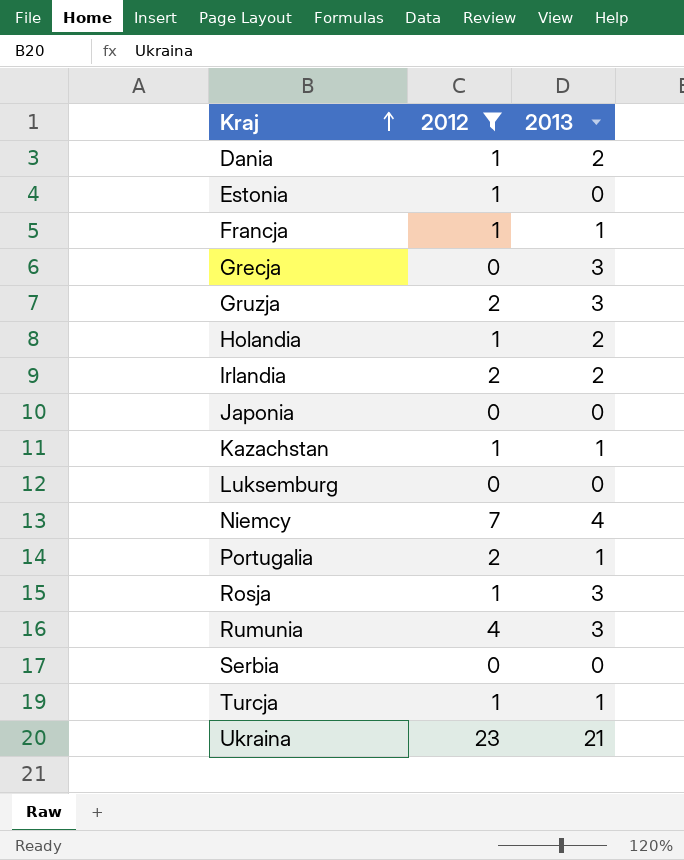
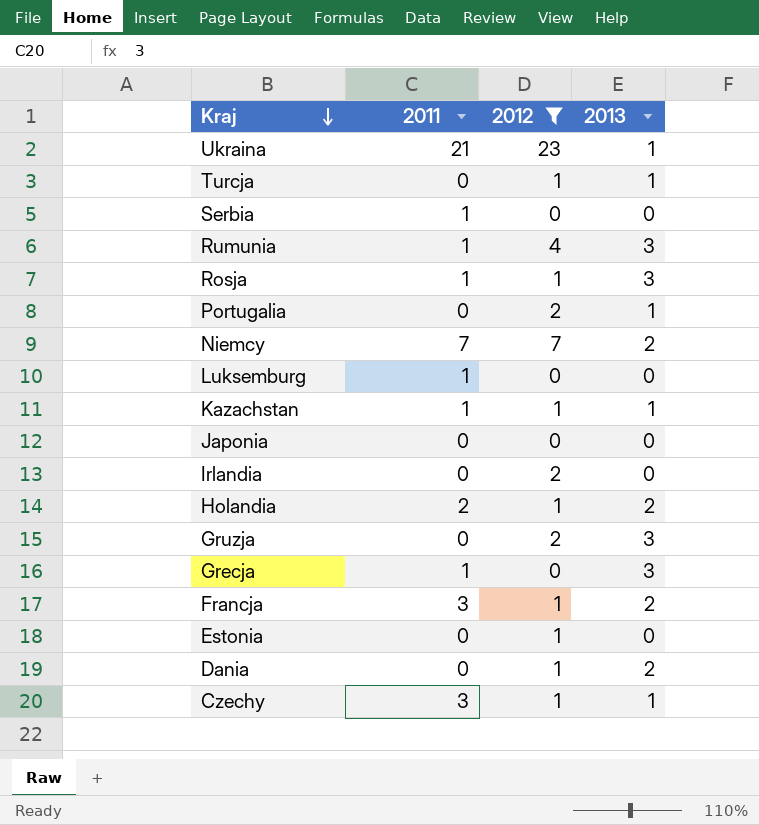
row order: Kraj ascending -> Kraj descending
column 2011 | position: none -> 2
Ukraina | 2013: 21 -> 1
Niemcy | 2013: 4 -> 2
Irlandia | 2013: 2 -> 0
Francja | 2013: 1 -> 2
row Czechy: none -> 3 | 1 | 1

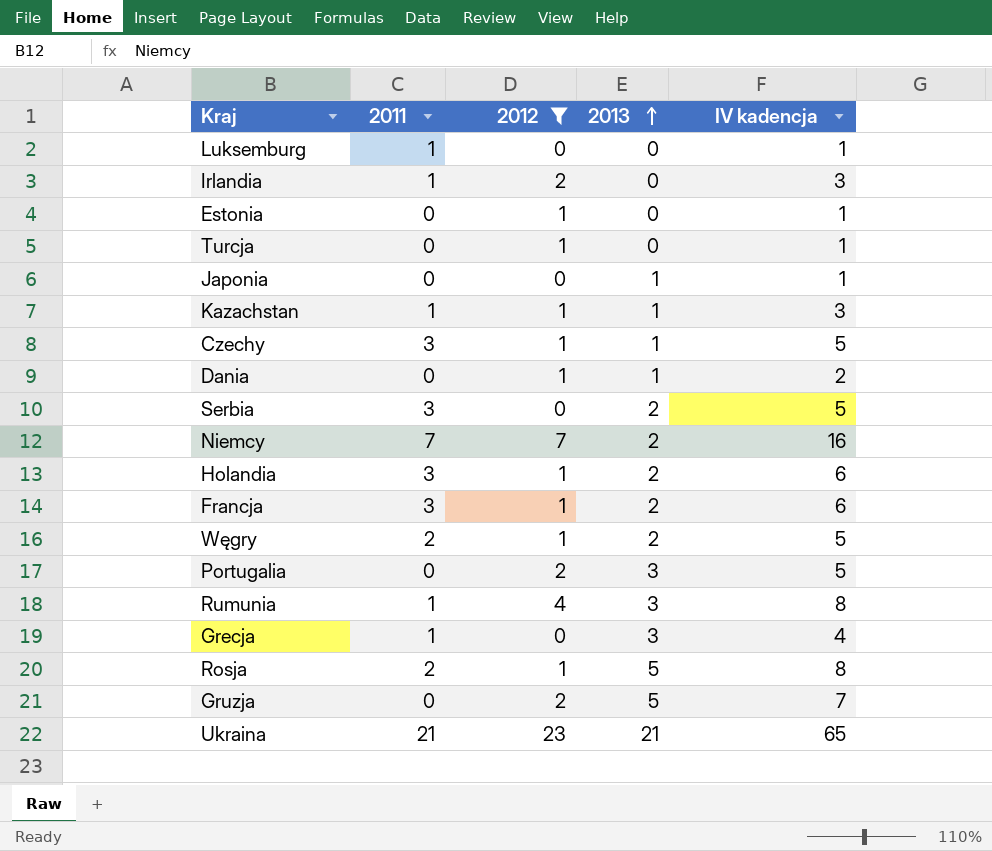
row order: Kraj descending -> 2013 ascending
column IV kadencja | formula: none -> [2011] + [2012] + [2013]
Irlandia | 2011: 0 -> 1
Turcja | 2013: 1 -> 0
Japonia | 2013: 0 -> 1
Dania | 2013: 2 -> 1
Serbia | 2011: 1 -> 3
Serbia | 2013: 0 -> 2
Holandia | 2011: 2 -> 3
row Węgry: none -> 2 | 1 | 2 | 5
Portugalia | 2013: 1 -> 3
Rosja | 2011: 1 -> 2
Rosja | 2013: 3 -> 5
Gruzja | 2013: 3 -> 5
Ukraina | 2013: 1 -> 21

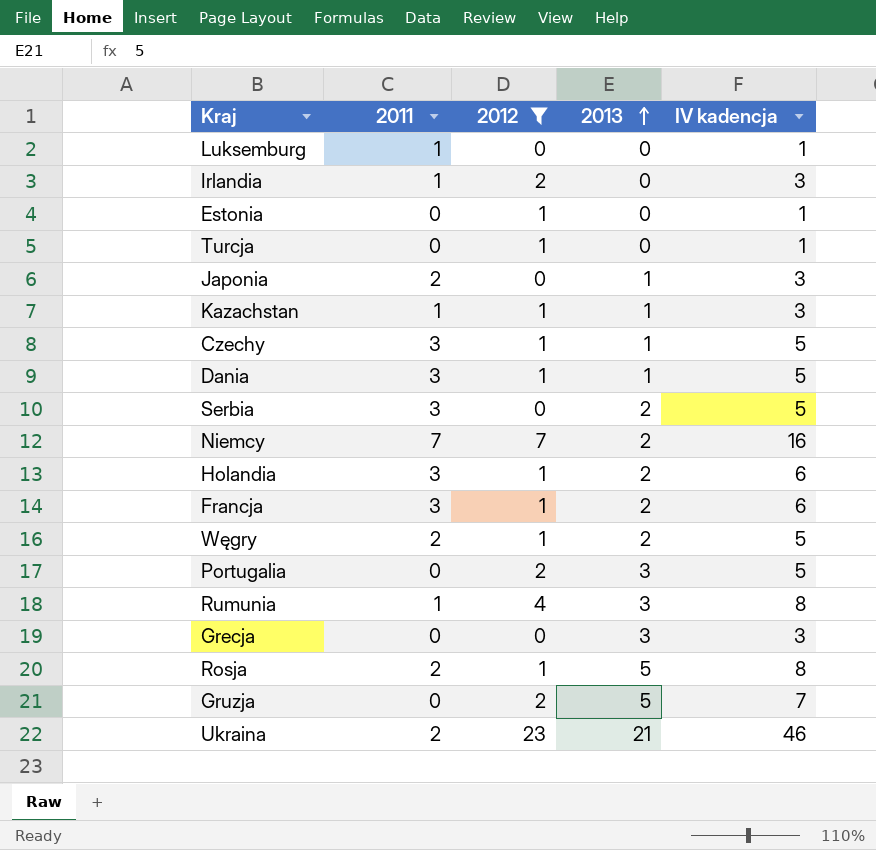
Japonia | 2011: 0 -> 2
Japonia | IV kadencja: 1 -> 3
Dania | 2011: 0 -> 3
Dania | IV kadencja: 2 -> 5
Grecja | 2011: 1 -> 0
Grecja | IV kadencja: 4 -> 3
Ukraina | 2011: 21 -> 2
Ukraina | IV kadencja: 65 -> 46

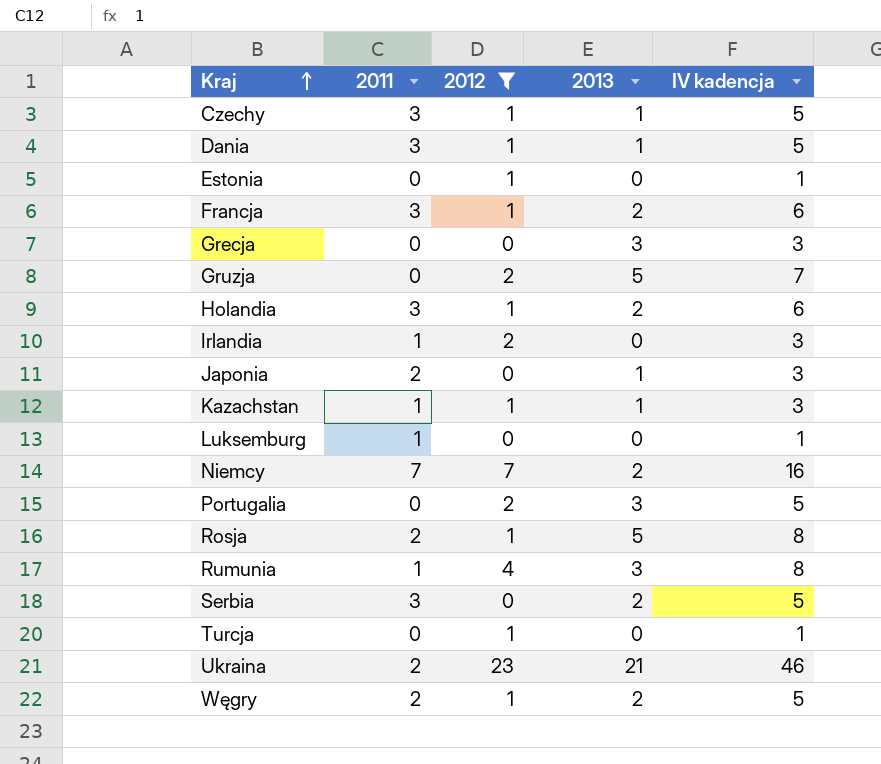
row order: 2013 ascending -> Kraj ascending

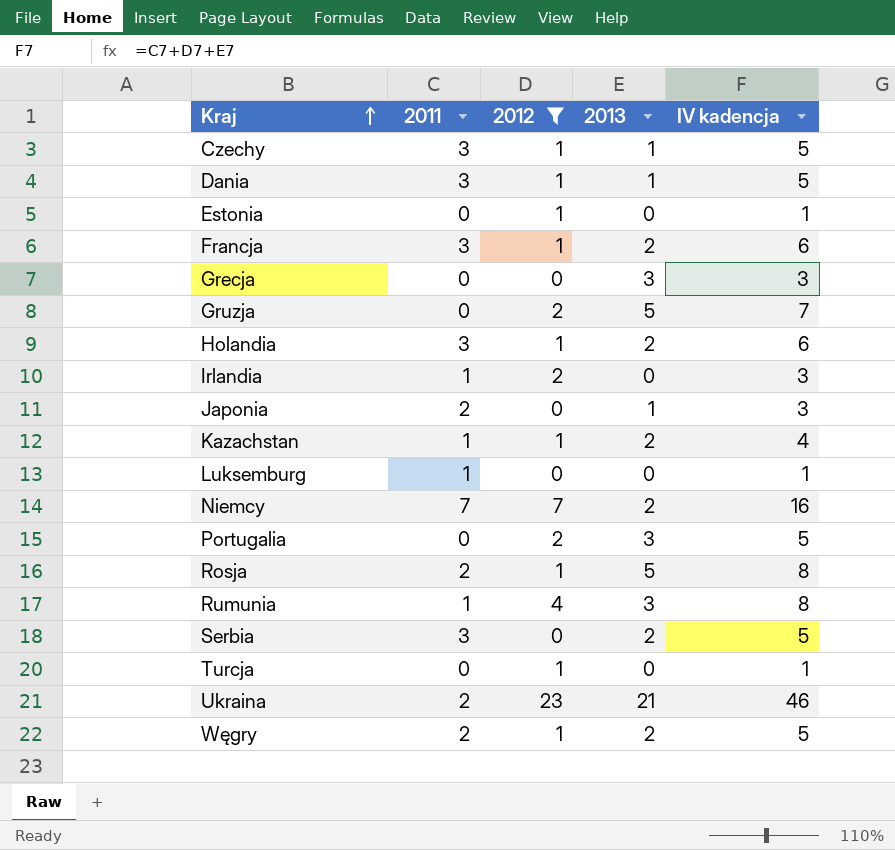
Kazachstan | 2013: 1 -> 2
Kazachstan | IV kadencja: 3 -> 4

